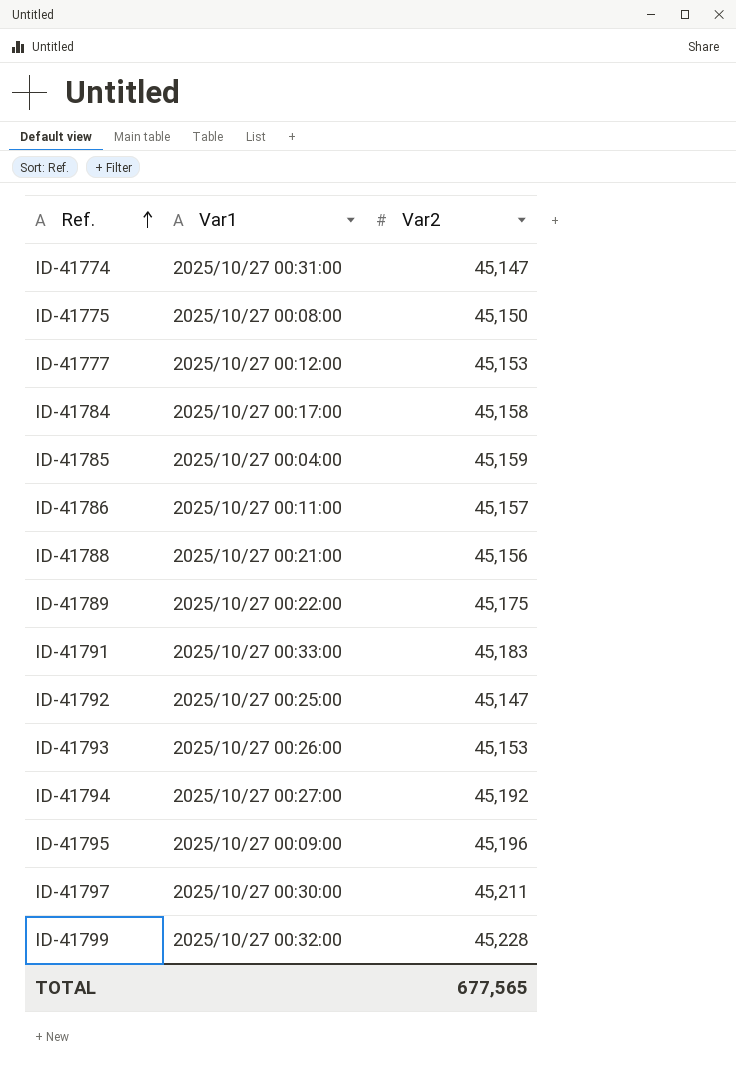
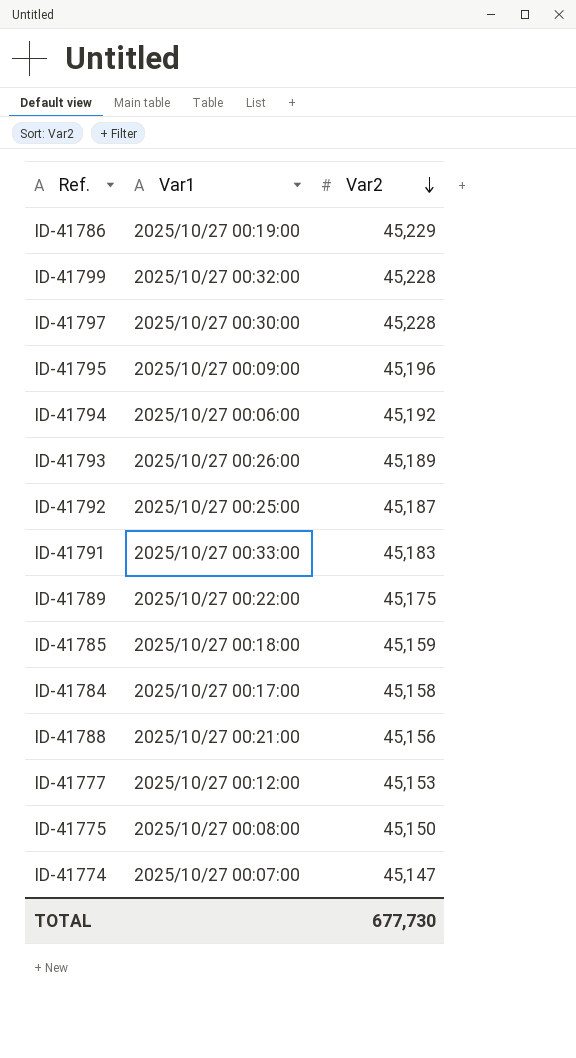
row order: Ref. ascending -> Var2 descending
ID-41786 | Var1: 2025/10/27 00:11:00 -> 2025/10/27 00:19:00
ID-41786 | Var2: 45,157 -> 45,229
ID-41797 | Var2: 45,211 -> 45,228
ID-41794 | Var1: 2025/10/27 00:27:00 -> 2025/10/27 00:06:00
ID-41793 | Var2: 45,153 -> 45,189
ID-41792 | Var2: 45,147 -> 45,187
ID-41785 | Var1: 2025/10/27 00:04:00 -> 2025/10/27 00:18:00
ID-41774 | Var1: 2025/10/27 00:31:00 -> 2025/10/27 00:07:00
TOTAL | Var2: 677,565 -> 677,730

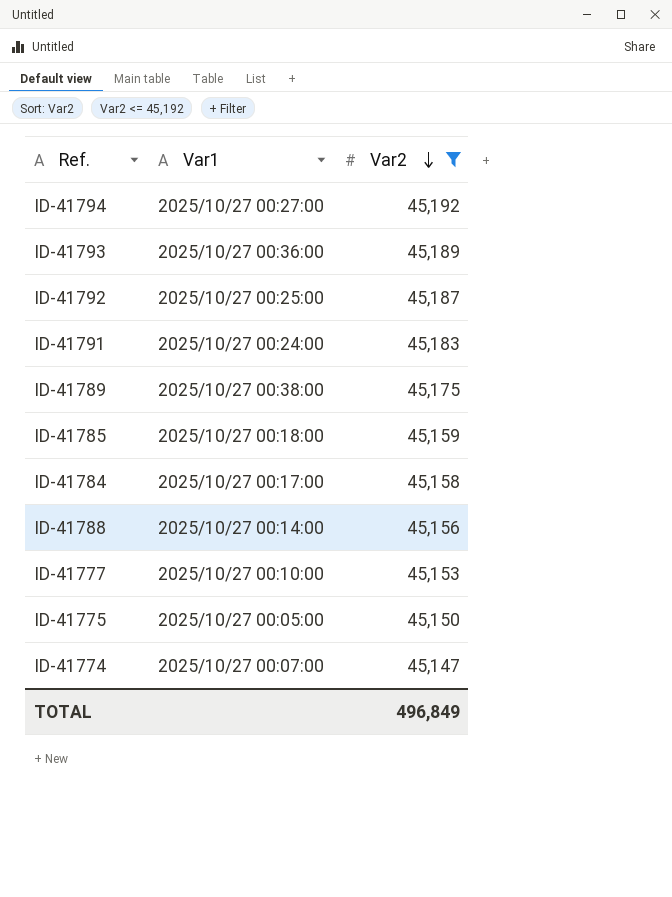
filter: none -> Var2 <= 45,192
ID-41794 | Var1: 2025/10/27 00:06:00 -> 2025/10/27 00:27:00
ID-41793 | Var1: 2025/10/27 00:26:00 -> 2025/10/27 00:36:00
ID-41791 | Var1: 2025/10/27 00:33:00 -> 2025/10/27 00:24:00
ID-41789 | Var1: 2025/10/27 00:22:00 -> 2025/10/27 00:38:00
ID-41788 | Var1: 2025/10/27 00:21:00 -> 2025/10/27 00:14:00
ID-41777 | Var1: 2025/10/27 00:12:00 -> 2025/10/27 00:10:00
ID-41775 | Var1: 2025/10/27 00:08:00 -> 2025/10/27 00:05:00
TOTAL | Var2: 677,730 -> 496,849

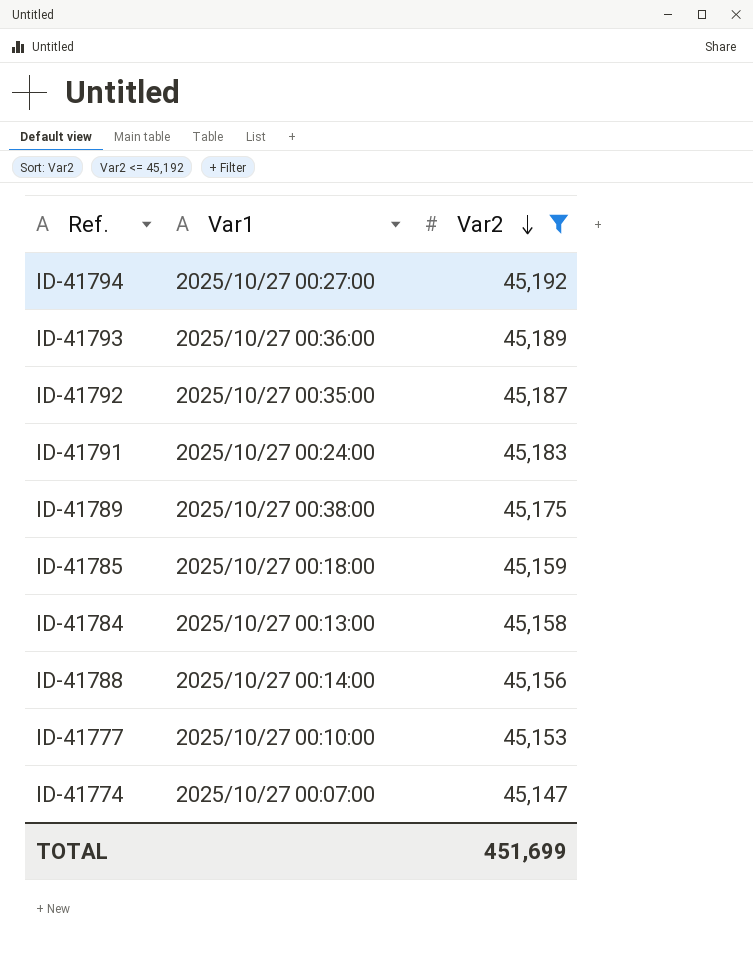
row ID-41775: 2025/10/27 00:05:00 | 45,150 -> none
ID-41792 | Var1: 2025/10/27 00:25:00 -> 2025/10/27 00:35:00
ID-41784 | Var1: 2025/10/27 00:17:00 -> 2025/10/27 00:13:00
TOTAL | Var2: 496,849 -> 451,699

